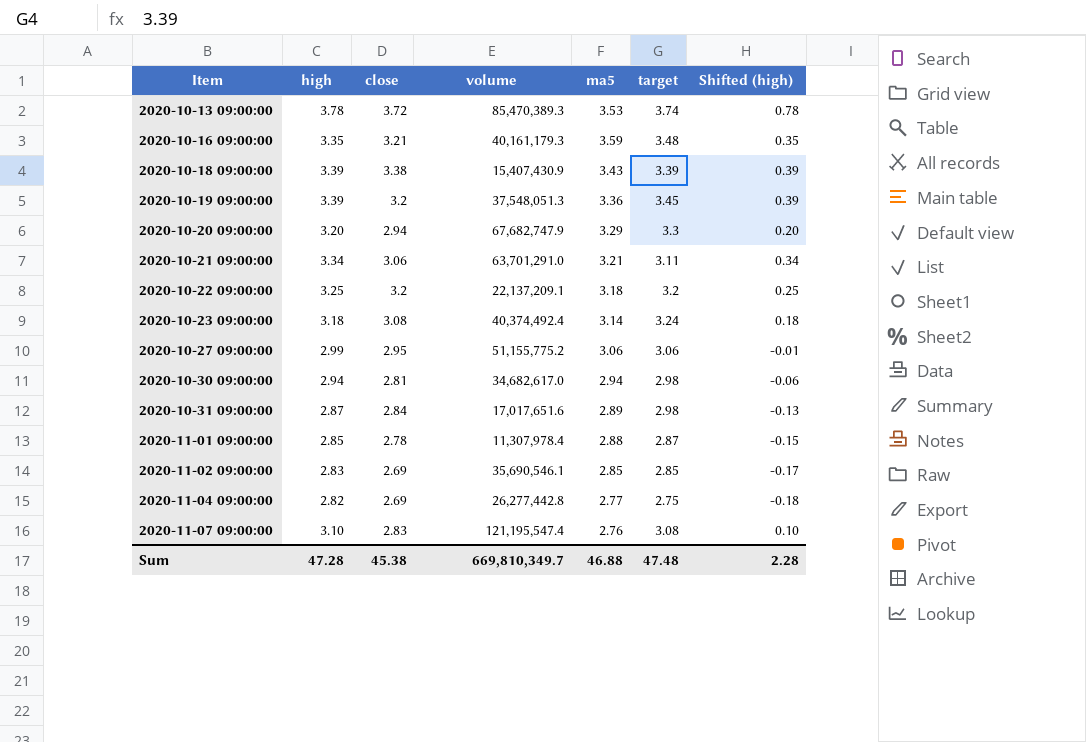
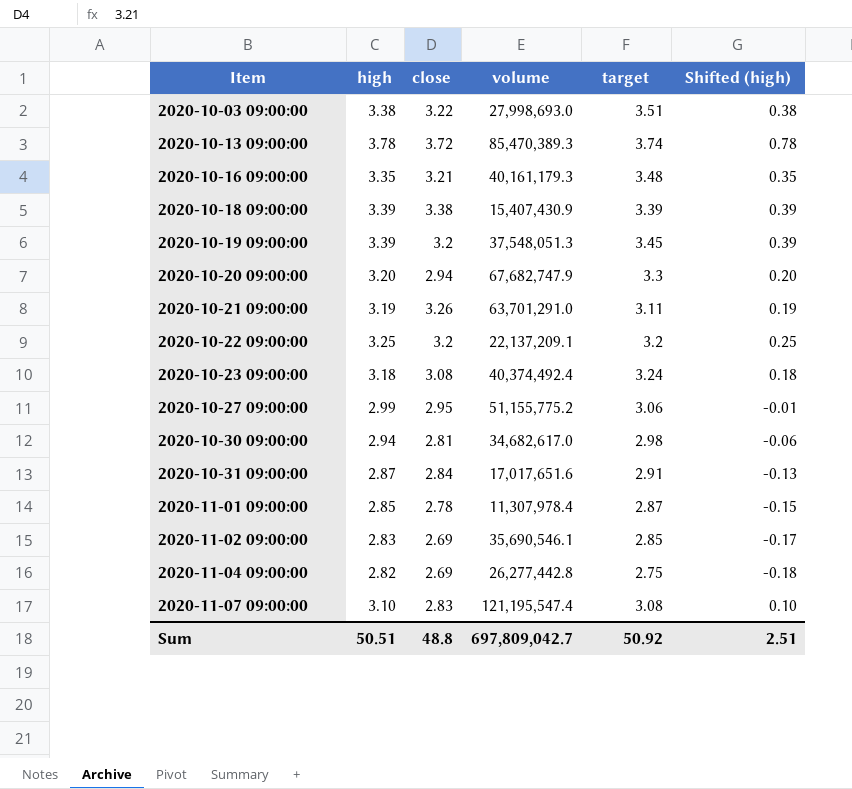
column ma5 | position: 5 -> none
row 2020-10-03 09:00:00: none -> 3.38 | 3.22 | 27,998,693.0 | 3.51 | 0.38
2020-10-21 09:00:00 | high: 3.34 -> 3.19
2020-10-21 09:00:00 | close: 3.06 -> 3.26
2020-10-21 09:00:00 | Shifted (high): 0.34 -> 0.19
2020-10-31 09:00:00 | target: 2.98 -> 2.91
Sum | high: 47.28 -> 50.51
Sum | close: 45.38 -> 48.8
Sum | volume: 669,810,349.7 -> 697,809,042.7
Sum | target: 47.48 -> 50.92
Sum | Shifted (high): 2.28 -> 2.51

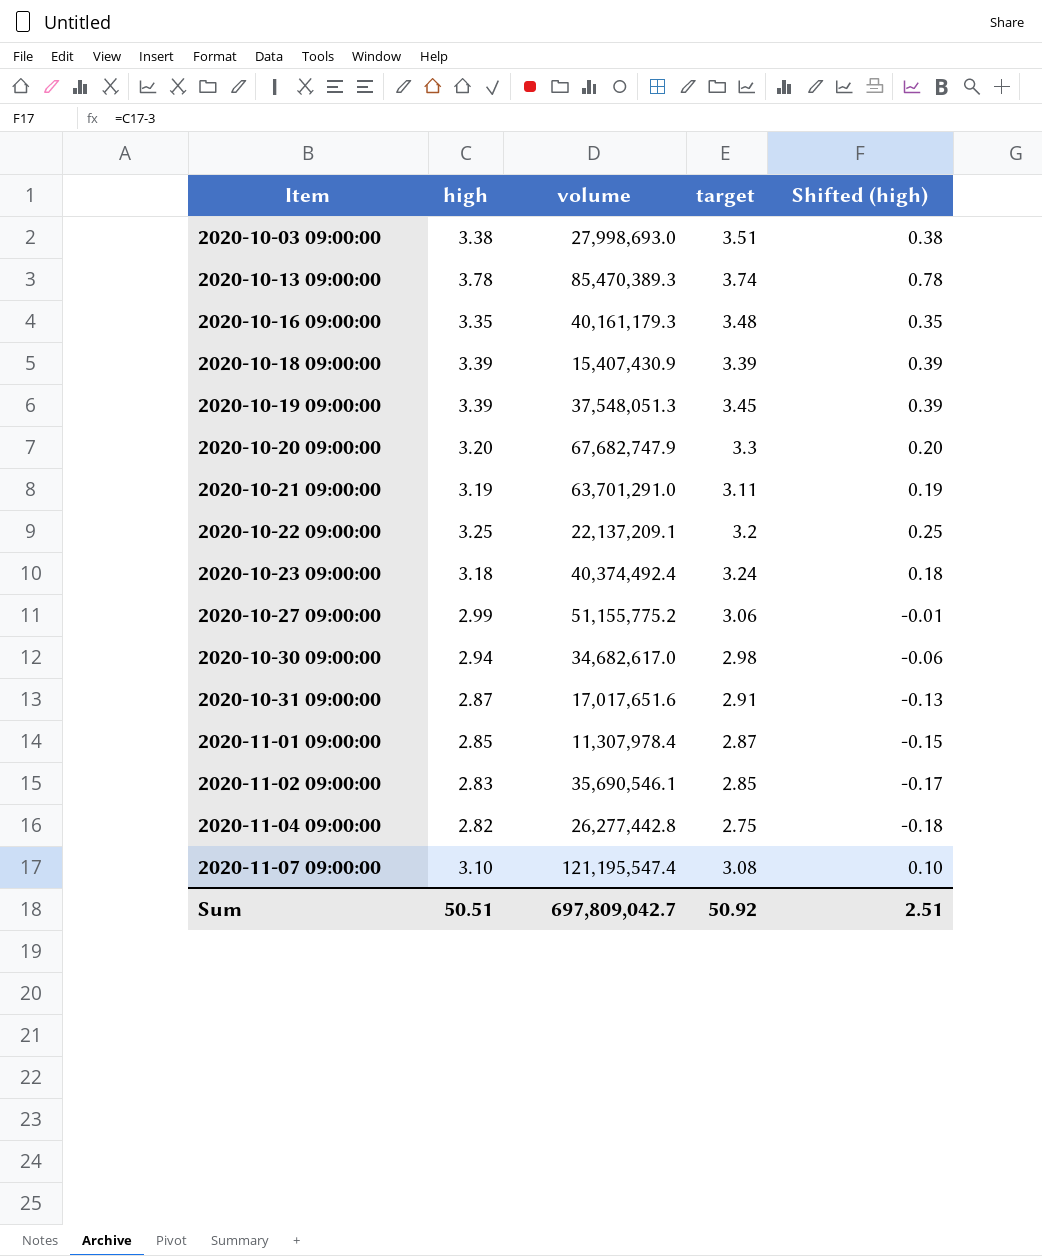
column close | position: 3 -> none

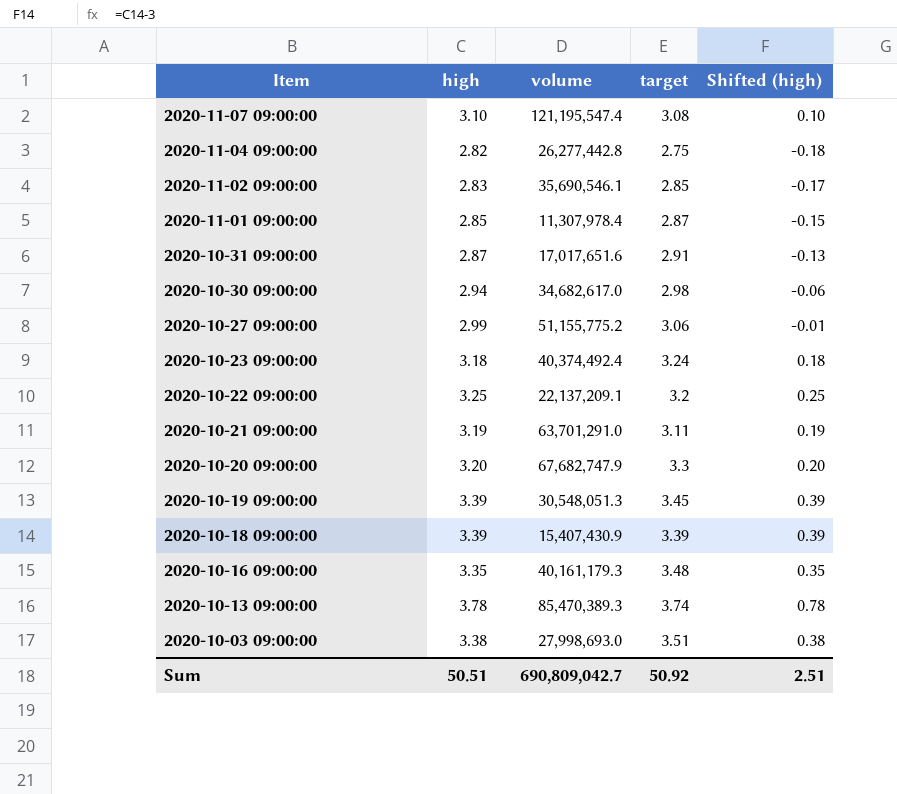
row order: Item ascending -> Item descending
2020-10-19 09:00:00 | volume: 37,548,051.3 -> 30,548,051.3
Sum | volume: 697,809,042.7 -> 690,809,042.7

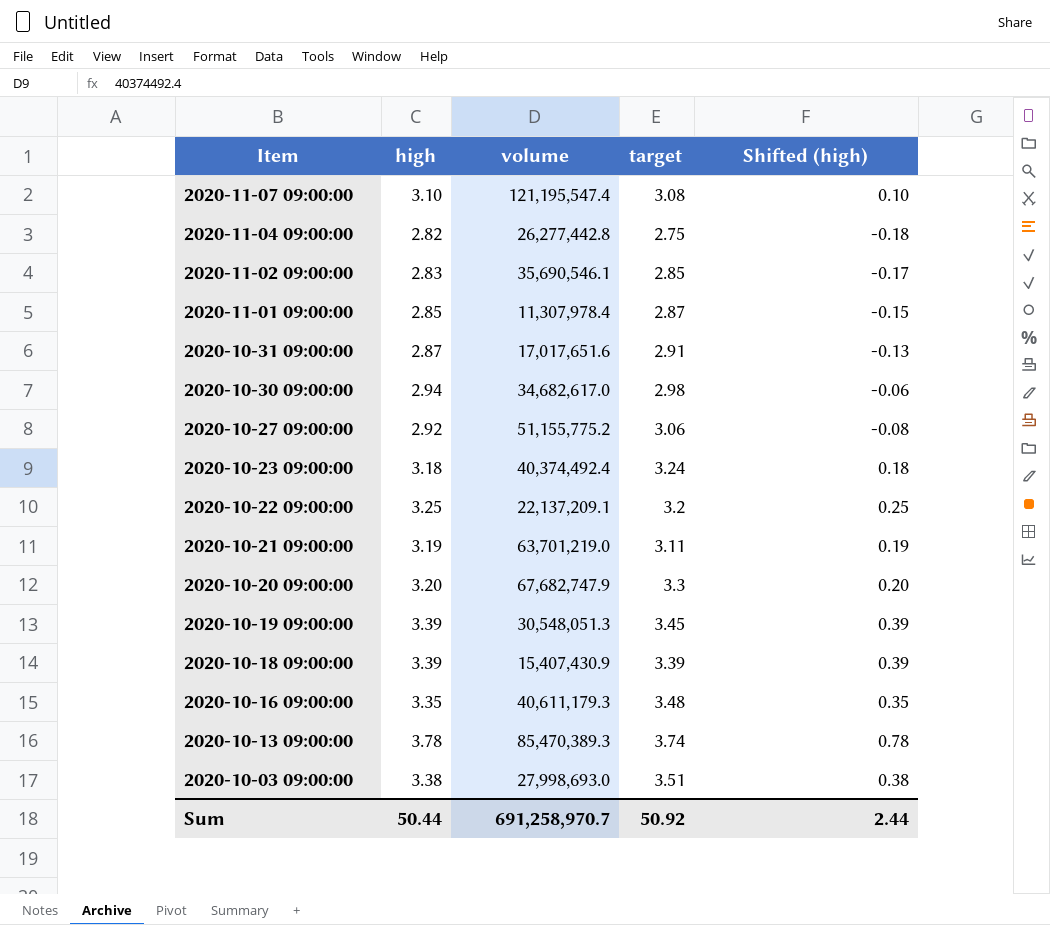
2020-10-27 09:00:00 | high: 2.99 -> 2.92
2020-10-27 09:00:00 | Shifted (high): -0.01 -> -0.08
2020-10-21 09:00:00 | volume: 63,701,291.0 -> 63,701,219.0
2020-10-16 09:00:00 | volume: 40,161,179.3 -> 40,611,179.3
Sum | high: 50.51 -> 50.44
Sum | volume: 690,809,042.7 -> 691,258,970.7
Sum | Shifted (high): 2.51 -> 2.44

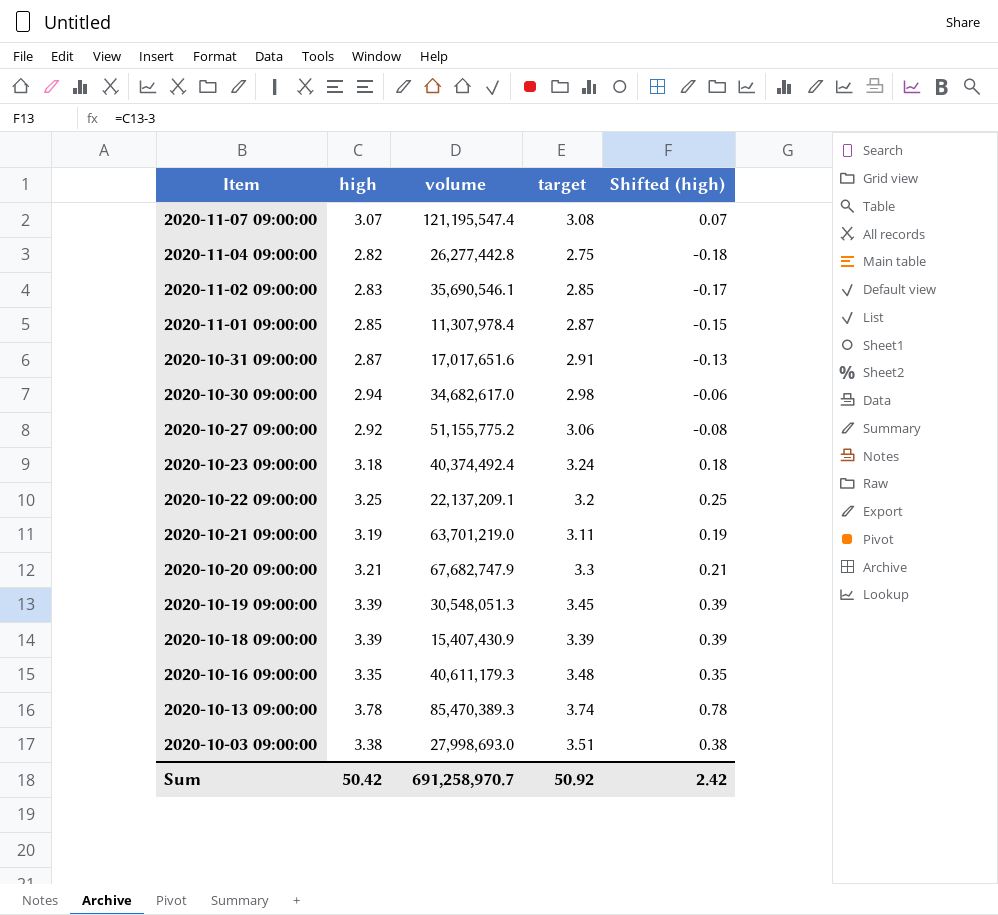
2020-11-07 09:00:00 | high: 3.10 -> 3.07
2020-11-07 09:00:00 | Shifted (high): 0.10 -> 0.07
2020-10-20 09:00:00 | high: 3.20 -> 3.21
2020-10-20 09:00:00 | Shifted (high): 0.20 -> 0.21
Sum | high: 50.44 -> 50.42
Sum | Shifted (high): 2.44 -> 2.42

